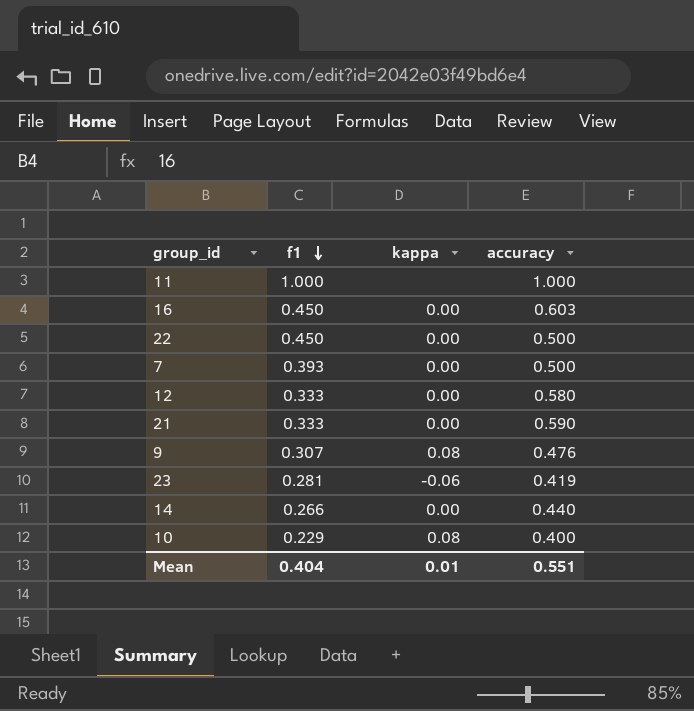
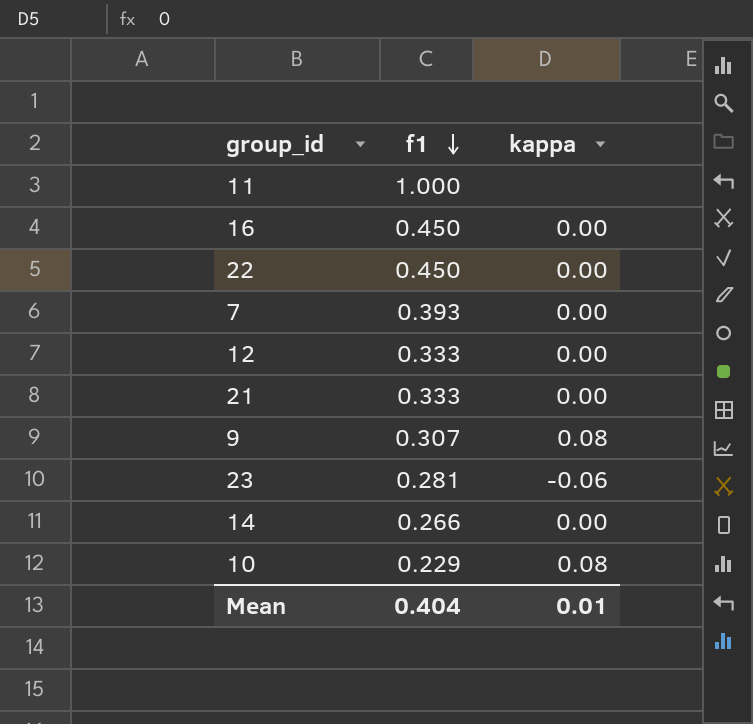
column accuracy | position: 4 -> none

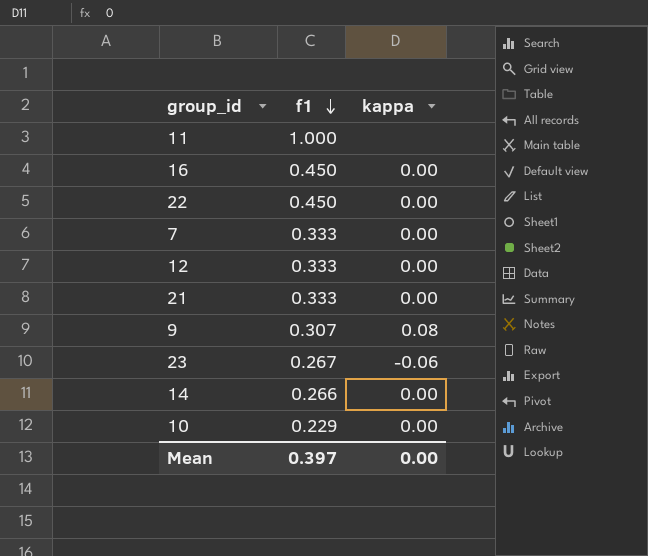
7 | f1: 0.393 -> 0.333
23 | f1: 0.281 -> 0.267
10 | kappa: 0.08 -> 0.00
Mean | f1: 0.404 -> 0.397
Mean | kappa: 0.01 -> 0.00

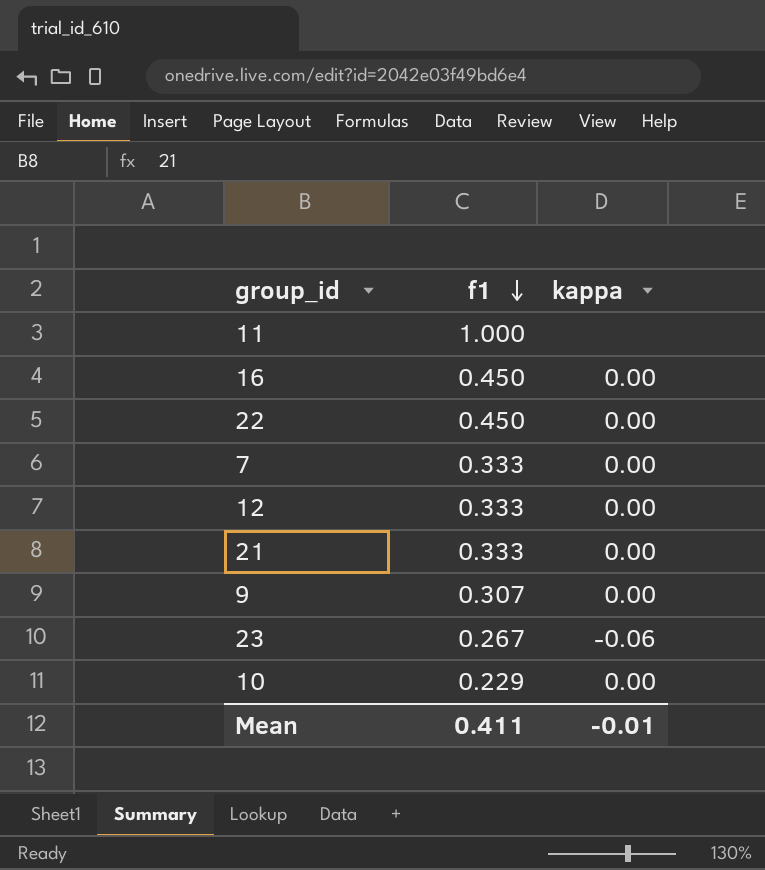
row 14: 0.266 | 0.00 -> none
9 | kappa: 0.08 -> 0.00
Mean | f1: 0.397 -> 0.411
Mean | kappa: 0.00 -> -0.01

